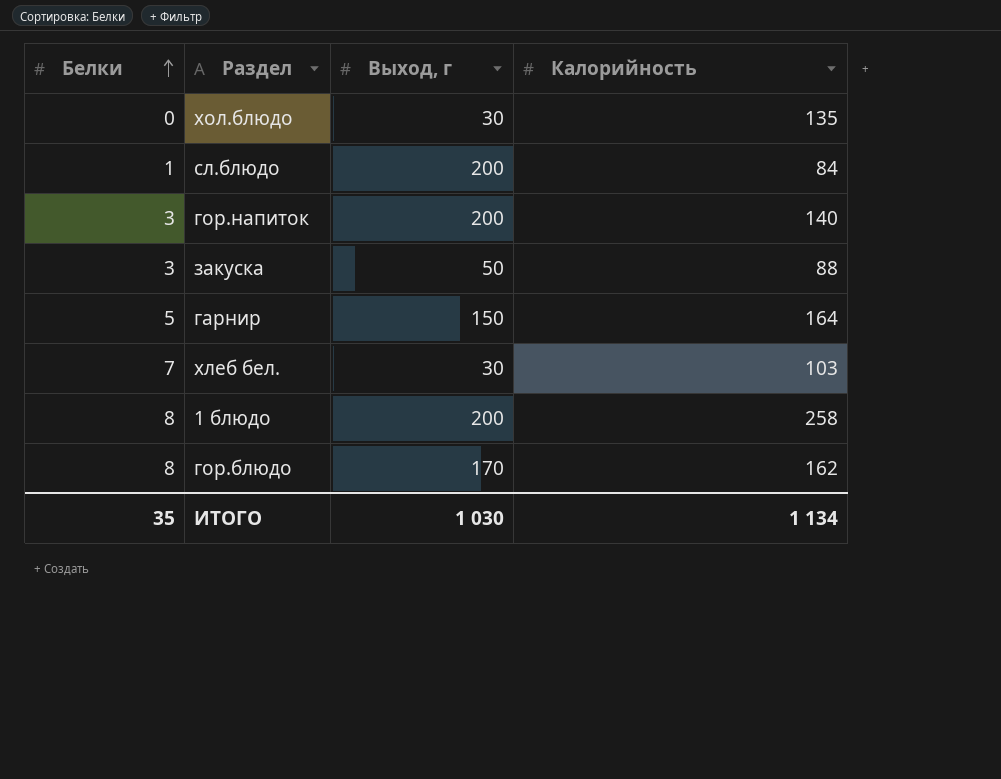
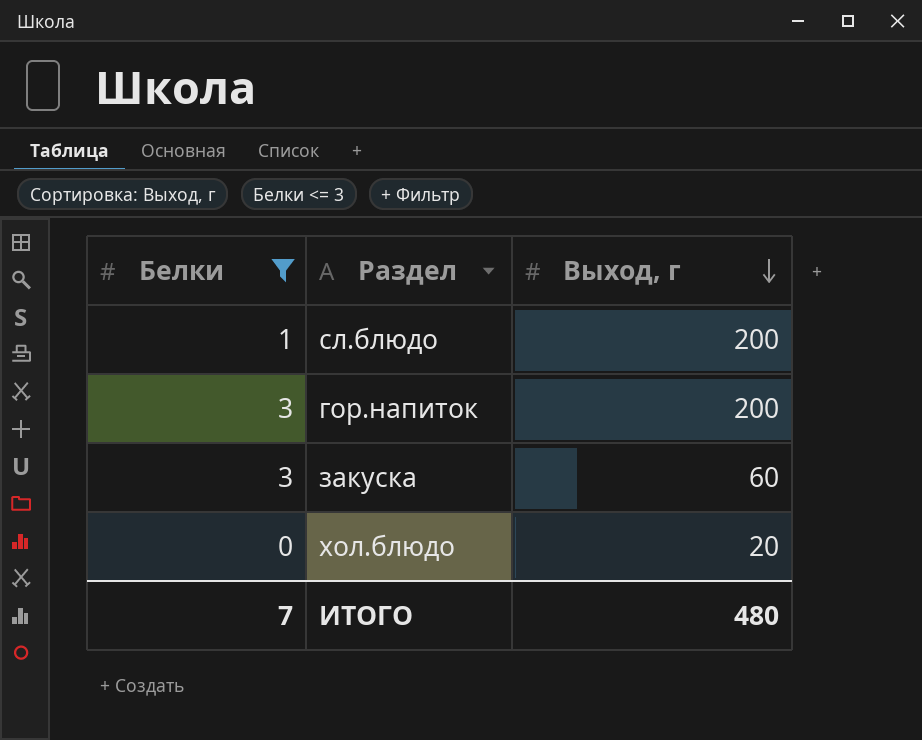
filter: none -> Белки <= 3
row order: Белки ascending -> Выход, г descending
column Калорийность | position: 4 -> none
закуска | Выход, г: 50 -> 60
хол.блюдо | Выход, г: 30 -> 20
ИТОГО | Белки: 35 -> 7
ИТОГО | Выход, г: 1 030 -> 480

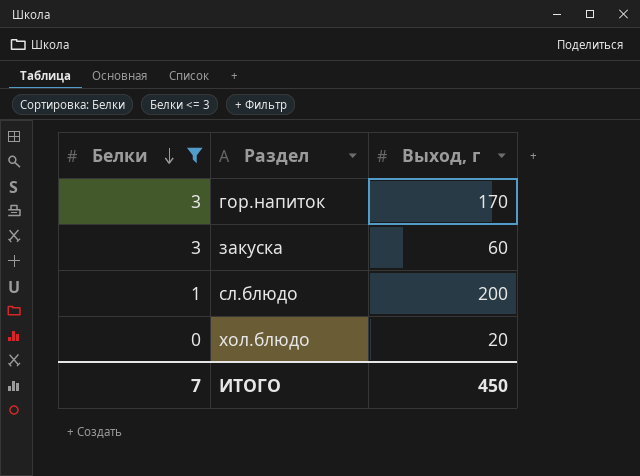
row order: Выход, г descending -> Белки descending
гор.напиток | Выход, г: 200 -> 170
ИТОГО | Выход, г: 480 -> 450

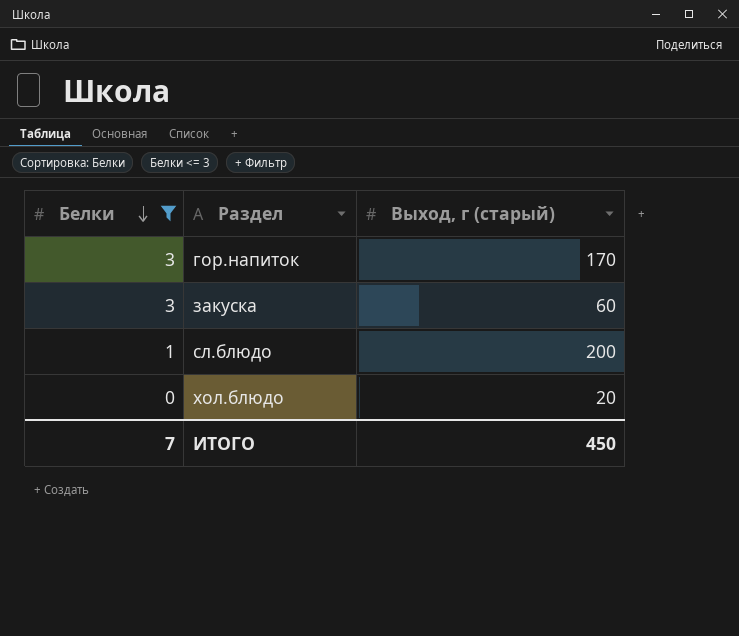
column name: Выход, г -> Выход, г (старый)

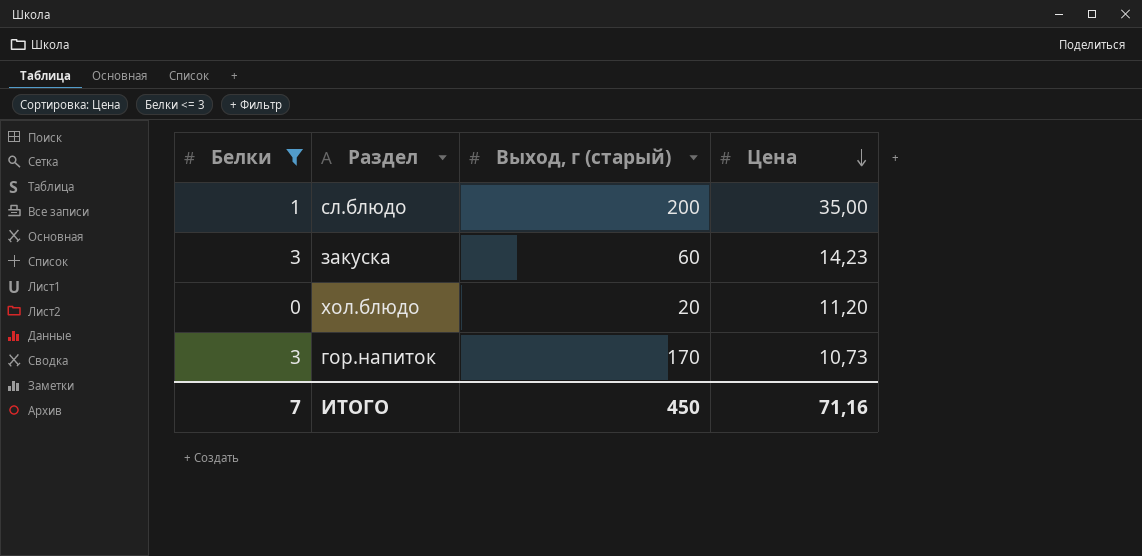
row order: Белки descending -> Цена descending
column Цена | position: none -> 4

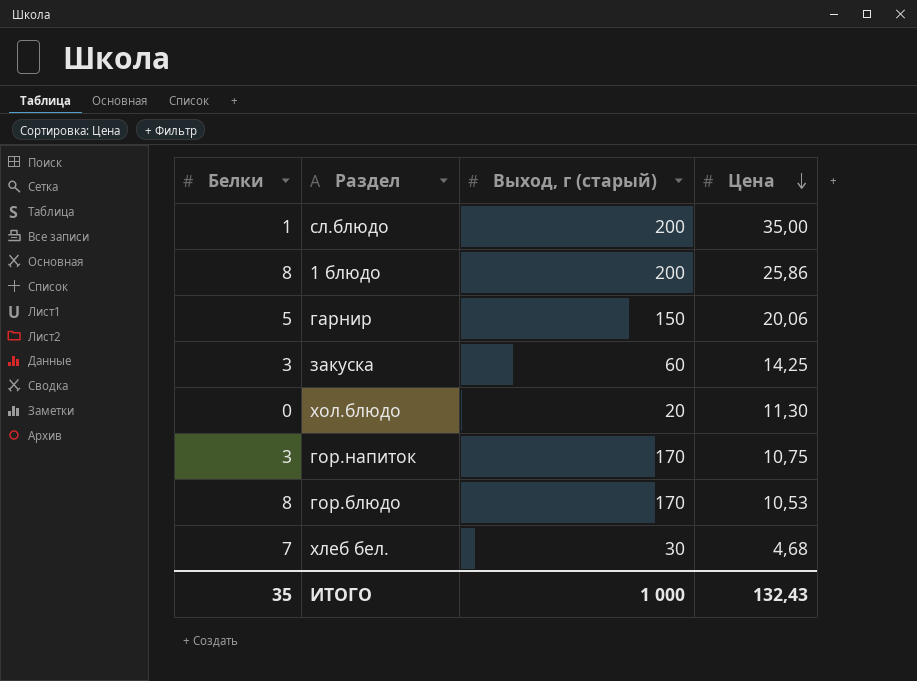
filter: Белки <= 3 -> none
закуска | Цена: 14,23 -> 14,25
хол.блюдо | Цена: 11,20 -> 11,30
гор.напиток | Цена: 10,73 -> 10,75
ИТОГО | Белки: 7 -> 35
ИТОГО | Выход, г (старый): 450 -> 1 000
ИТОГО | Цена: 71,16 -> 132,43

